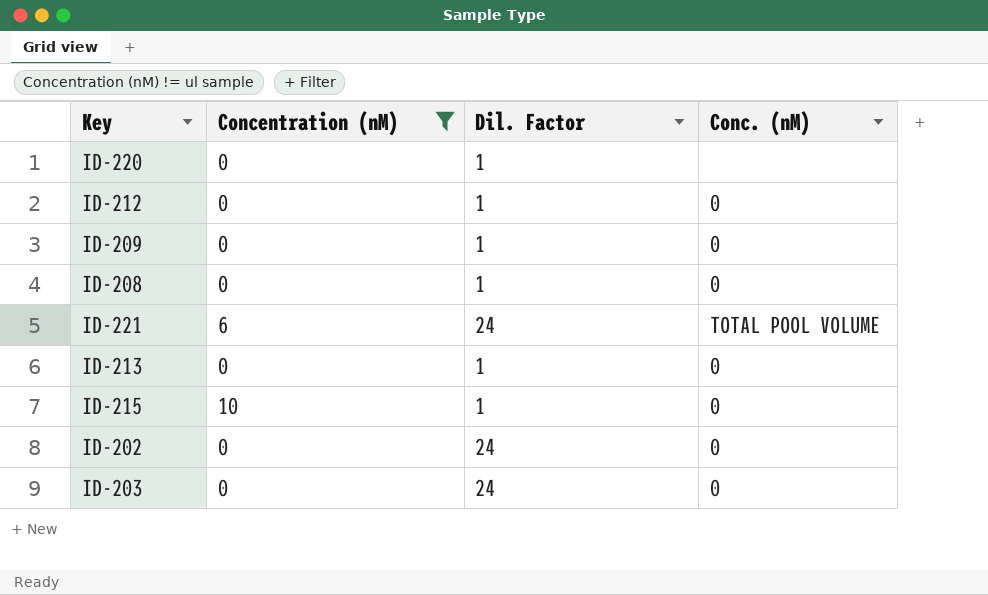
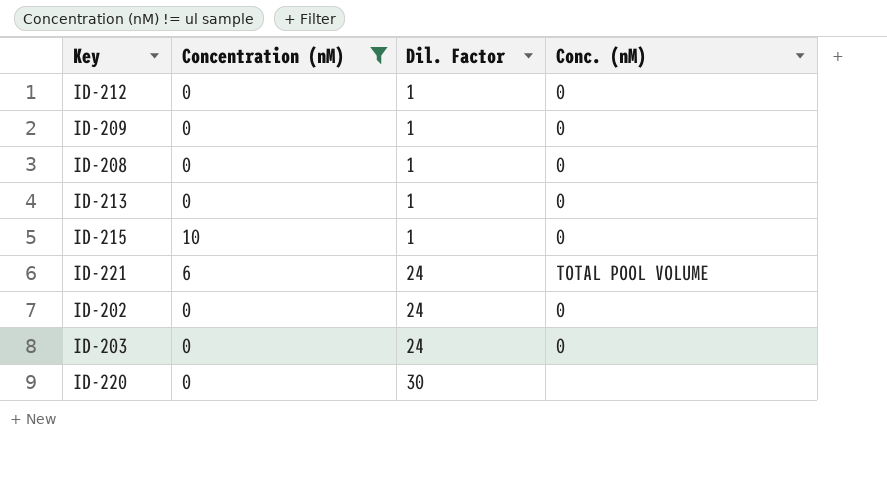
row order: none -> Dil. Factor ascending
ID-220 | Dil. Factor: 1 -> 30

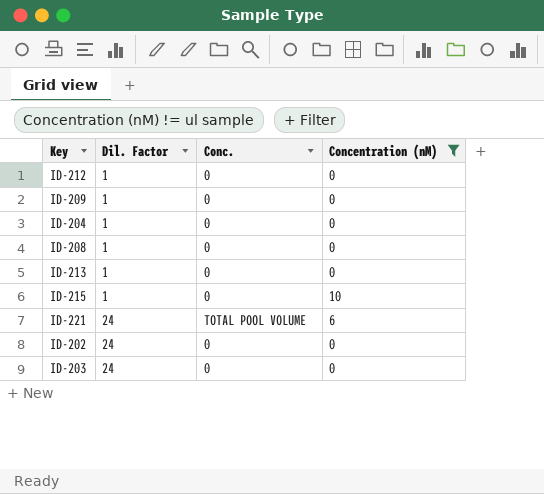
column name: Conc. (nM) -> Conc.
column Concentration (nM) | position: 2 -> 4
row ID-220: 0 | 30 | none -> none
row ID-204: none -> 1 | 0 | 0

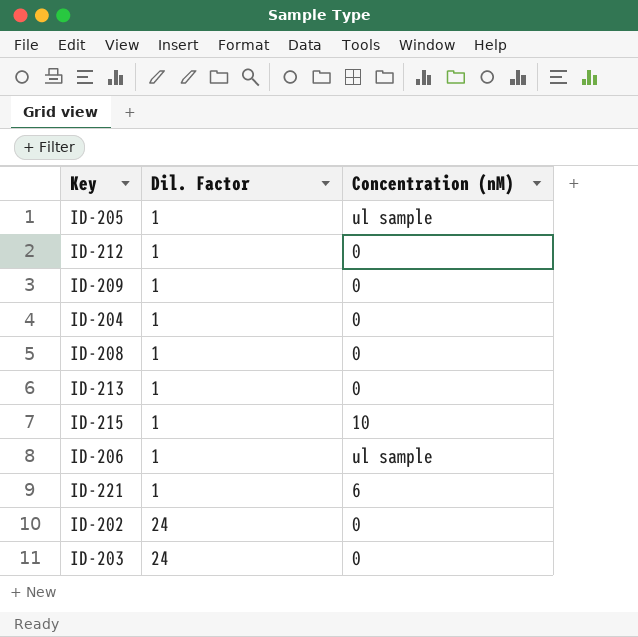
filter: Concentration (nM) != ul sample -> none
column Conc. | position: 3 -> none
ID-221 | Dil. Factor: 24 -> 1

